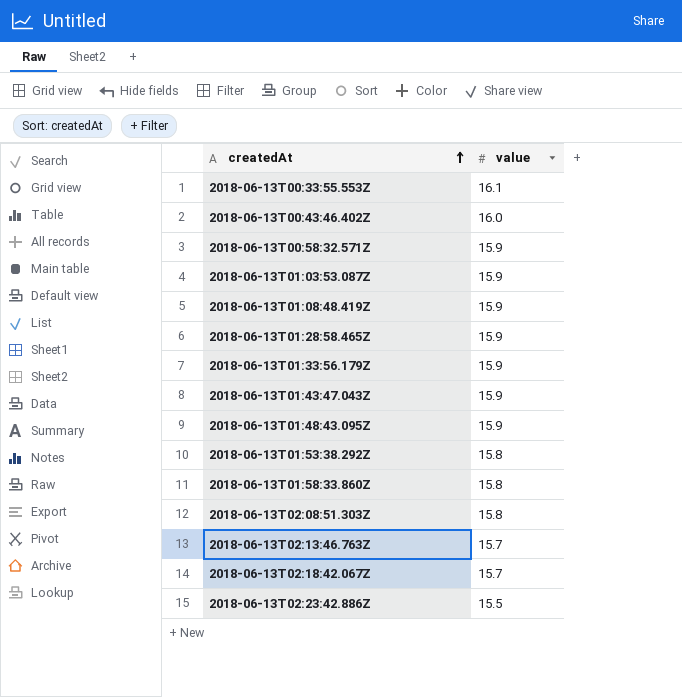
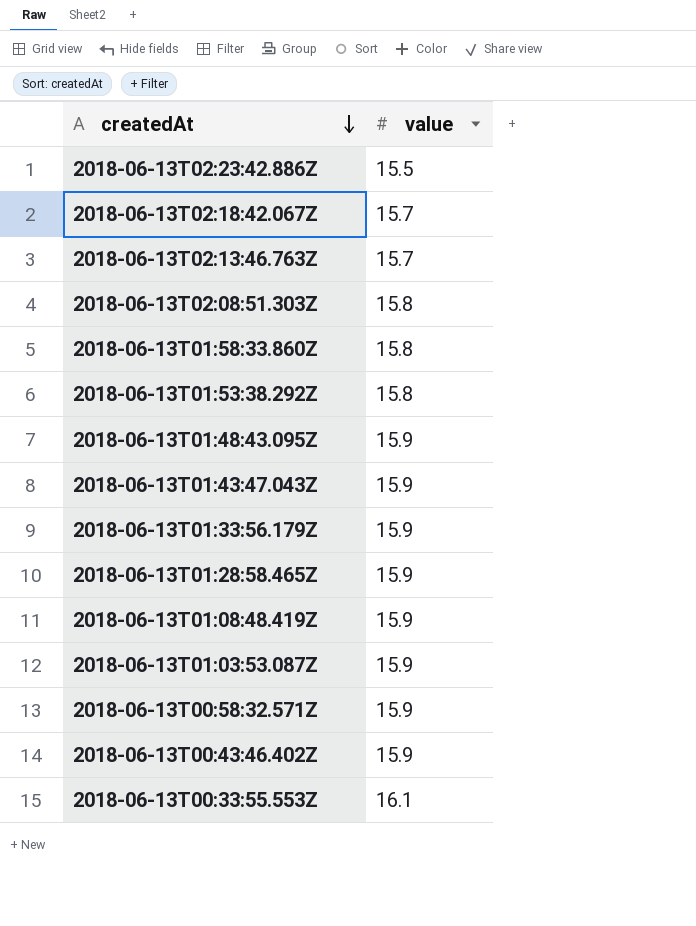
row order: createdAt ascending -> createdAt descending
2018-06-13T00:43:46.402Z | value: 16.0 -> 15.9

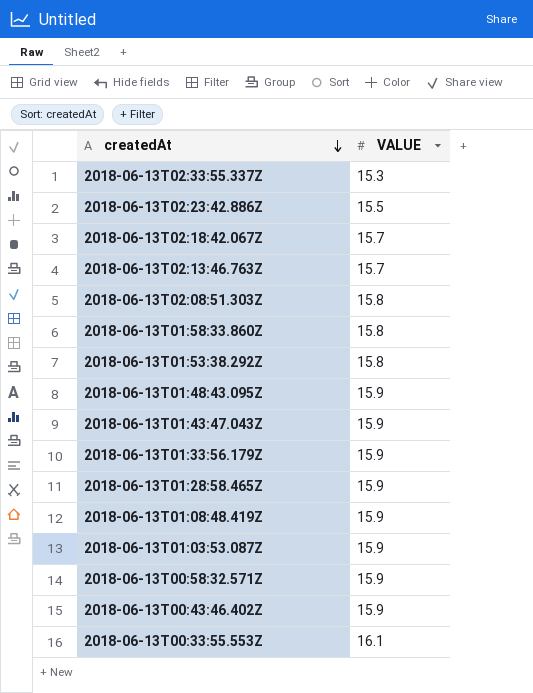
column name: value -> VALUE
row 2018-06-13T02:33:55.337Z: none -> 15.3

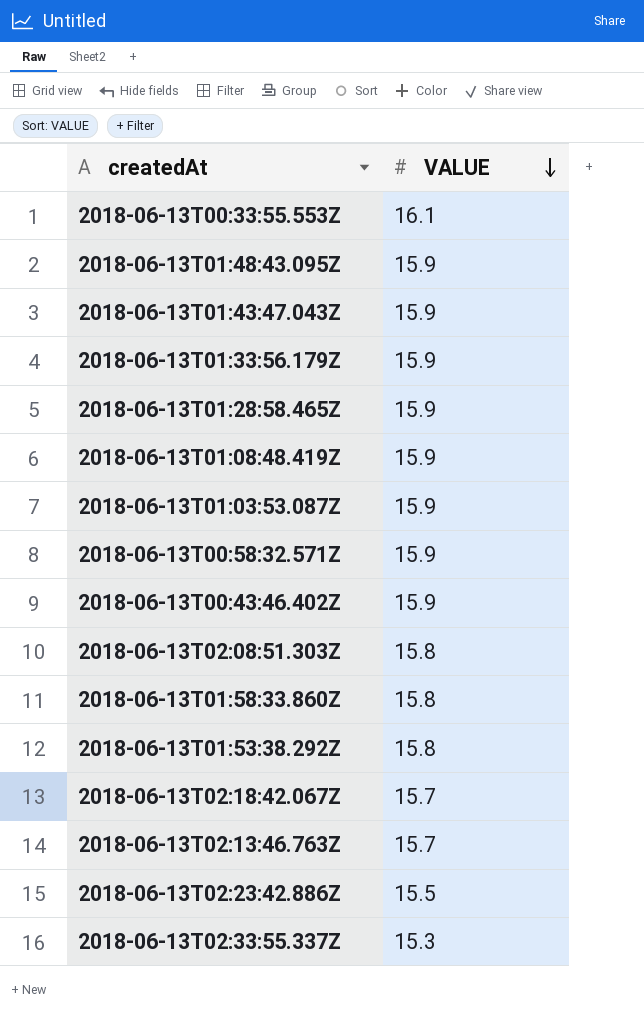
row order: createdAt descending -> VALUE descending

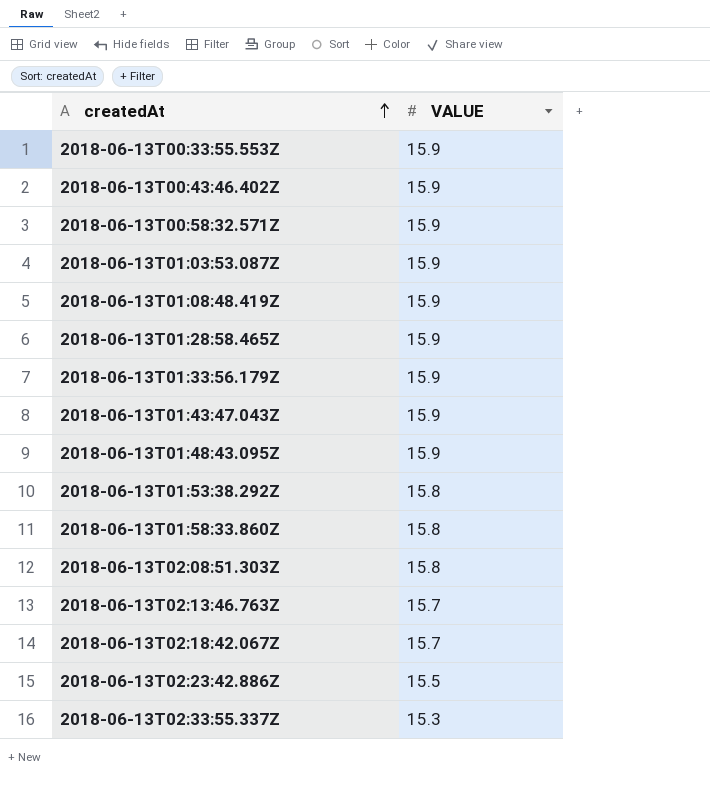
row order: VALUE descending -> createdAt ascending
2018-06-13T00:33:55.553Z | VALUE: 16.1 -> 15.9

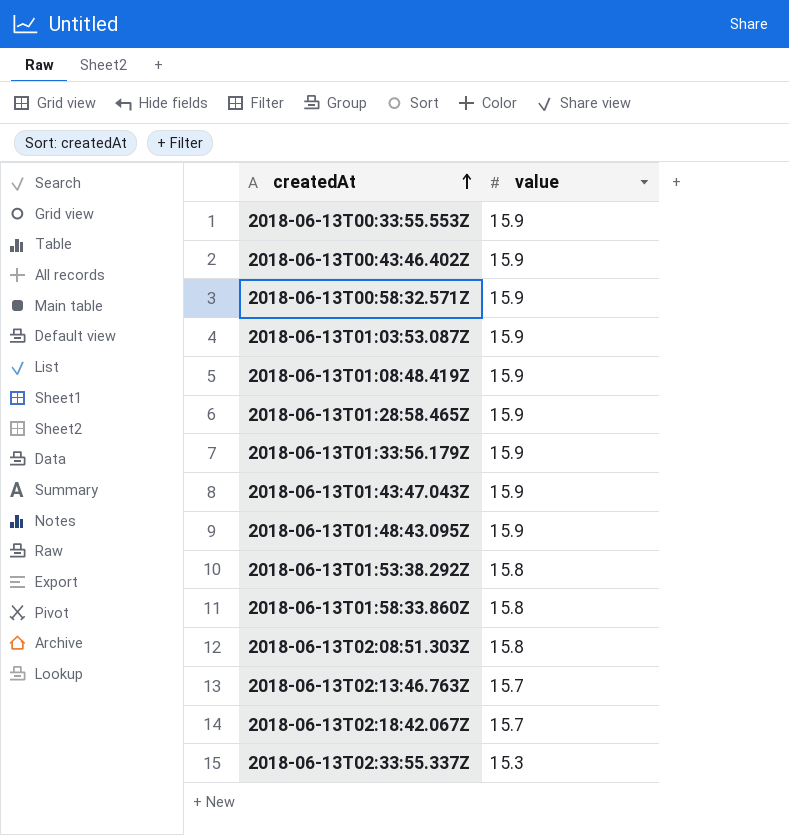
column name: VALUE -> value
row 2018-06-13T02:23:42.886Z: 15.5 -> none

